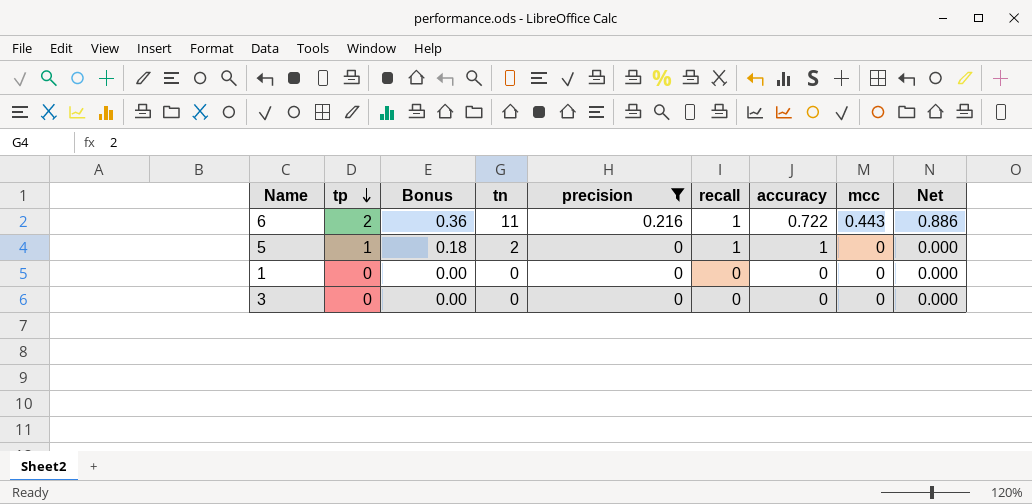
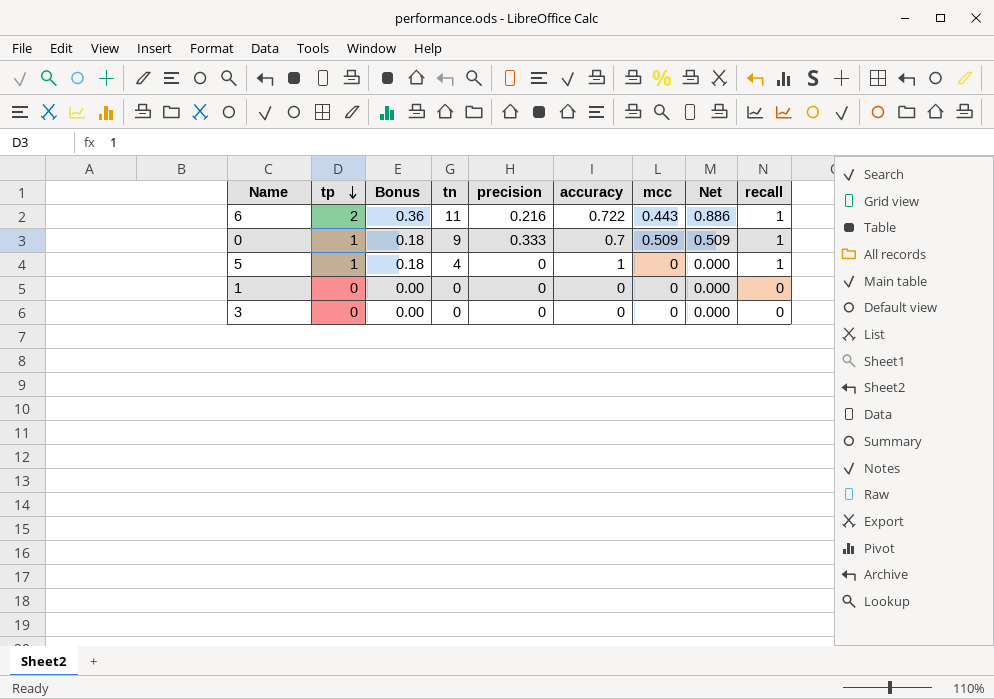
filter: precision != 0.333 -> none
column recall | position: 6 -> 9
5 | tn: 2 -> 4

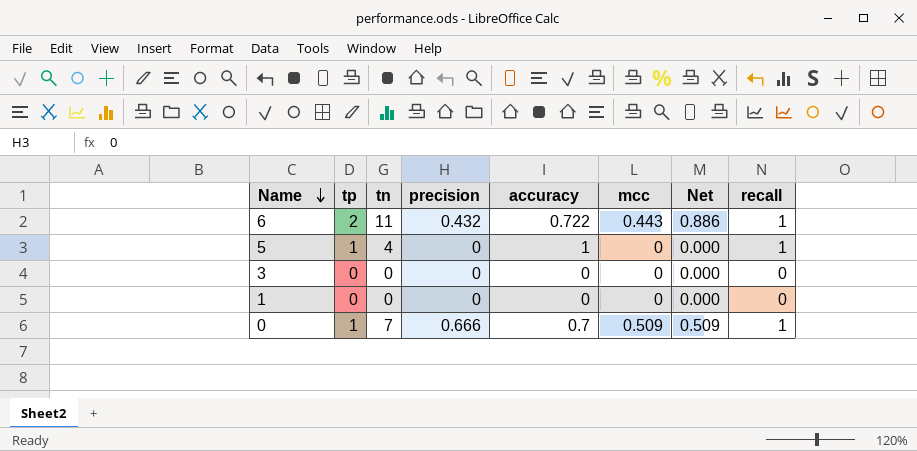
row order: tp descending -> Name descending
column Bonus | formula: [tp] * 0.18 -> none
6 | precision: 0.216 -> 0.432
0 | tn: 9 -> 7
0 | precision: 0.333 -> 0.666

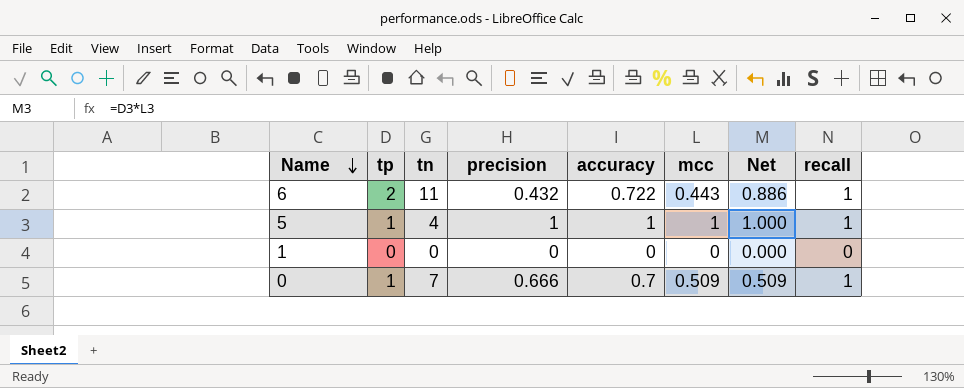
row 3: 0 | 0 | 0 | 0 | 0 | 0.000 | 0 -> none
5 | precision: 0 -> 1
5 | mcc: 0 -> 1
5 | Net: 0.000 -> 1.000

